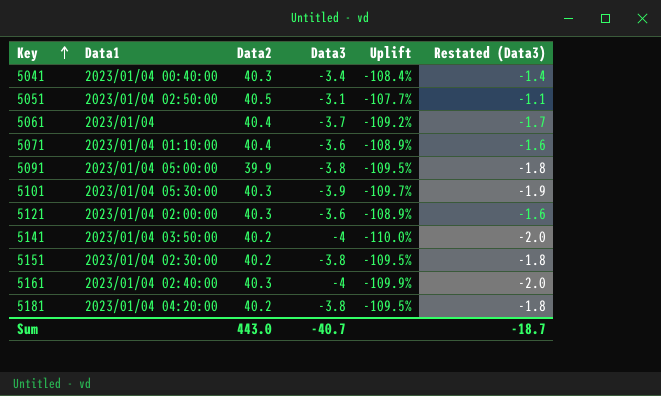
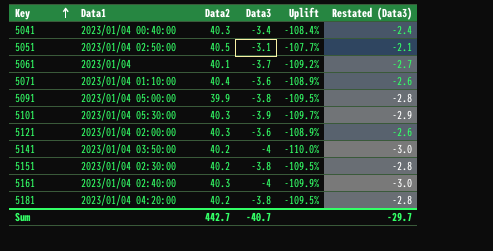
column Restated (Data3) | formula: [Data3] + 2 -> [Data3] + 1
5061 | Data2: 40.4 -> 40.1
Sum | Data2: 443.0 -> 442.7
Sum | Restated (Data3): -18.7 -> -29.7

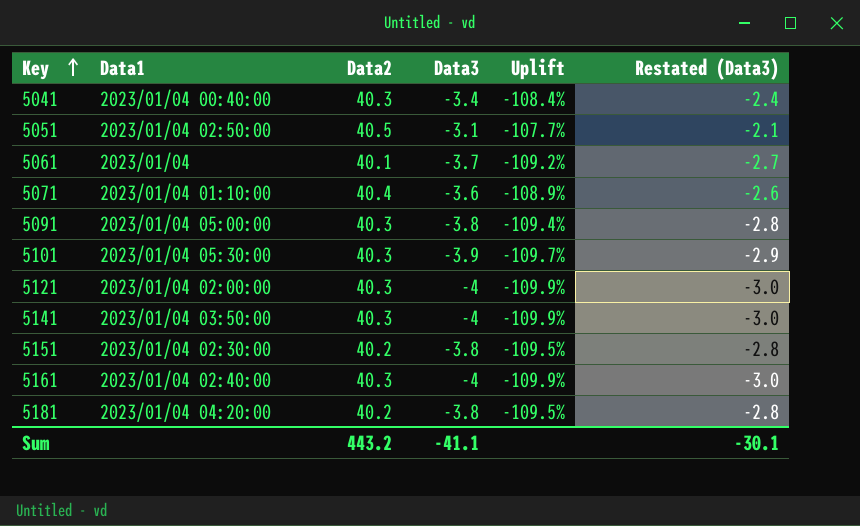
5091 | Data2: 39.9 -> 40.3
5091 | Uplift: -109.5% -> -109.4%
5121 | Data3: -3.6 -> -4
5121 | Uplift: -108.9% -> -109.9%
5121 | Restated (Data3): -2.6 -> -3.0
5141 | Data2: 40.2 -> 40.3
5141 | Uplift: -110.0% -> -109.9%
Sum | Data2: 442.7 -> 443.2
Sum | Data3: -40.7 -> -41.1
Sum | Restated (Data3): -29.7 -> -30.1

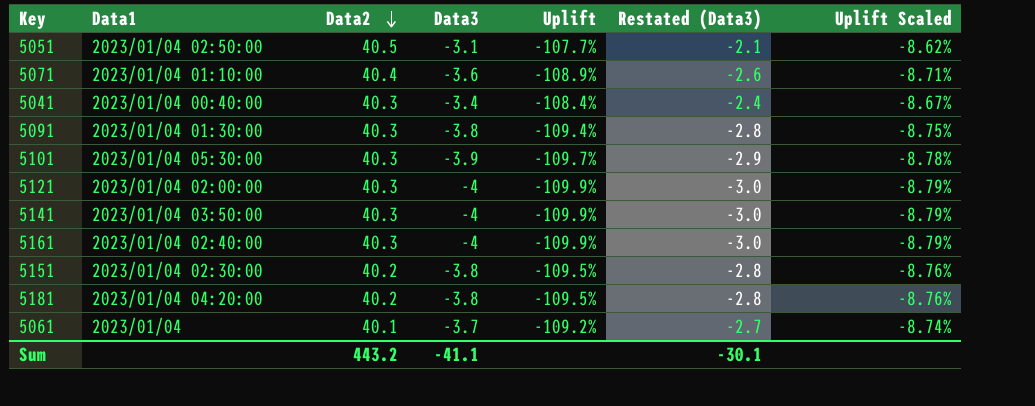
row order: Key ascending -> Data2 descending
column Uplift Scaled | formula: none -> [Uplift] * 0.08
5091 | Data1: 2023/01/04 05:00:00 -> 2023/01/04 01:30:00

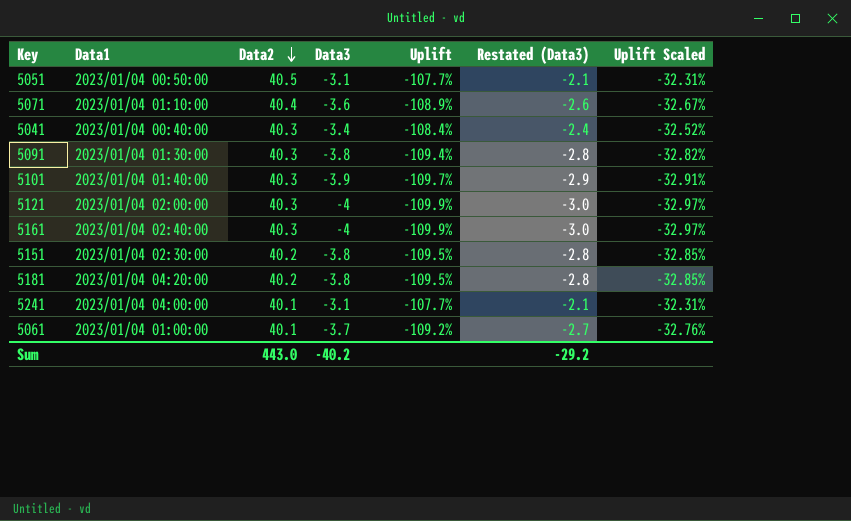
column Uplift Scaled | formula: [Uplift] * 0.08 -> [Uplift] * 0.3
row 5141: 2023/01/04 03:50:00 | 40.3 | -4 | -109.9% | -3.0 | -8.79% -> none
5051 | Data1: 2023/01/04 02:50:00 -> 2023/01/04 00:50:00
5101 | Data1: 2023/01/04 05:30:00 -> 2023/01/04 01:40:00
row 5241: none -> 2023/01/04 04:00:00 | 40.1 | -3.1 | -107.7% | -2.1 | -32.31%
5061 | Data1: 2023/01/04 -> 2023/01/04 01:00:00
Sum | Data2: 443.2 -> 443.0
Sum | Data3: -41.1 -> -40.2
Sum | Restated (Data3): -30.1 -> -29.2

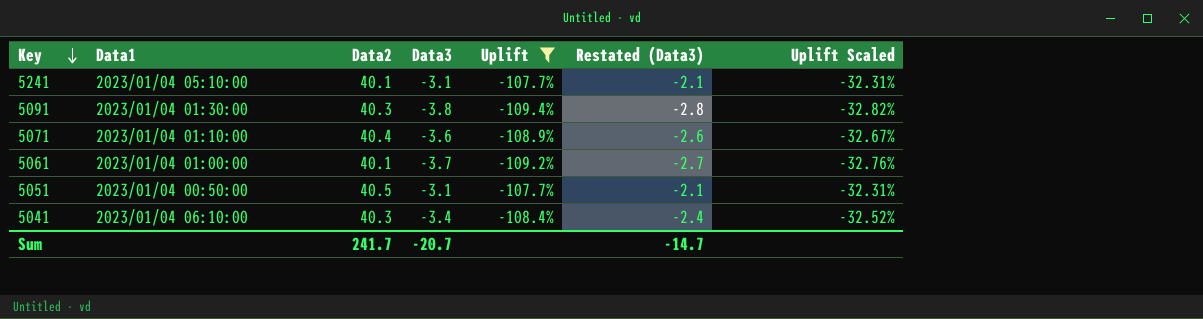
filter: none -> Uplift >= -109.4%
row order: Data2 descending -> Key descending
5241 | Data1: 2023/01/04 04:00:00 -> 2023/01/04 05:10:00
5041 | Data1: 2023/01/04 00:40:00 -> 2023/01/04 06:10:00
Sum | Data2: 443.0 -> 241.7
Sum | Data3: -40.2 -> -20.7
Sum | Restated (Data3): -29.2 -> -14.7

